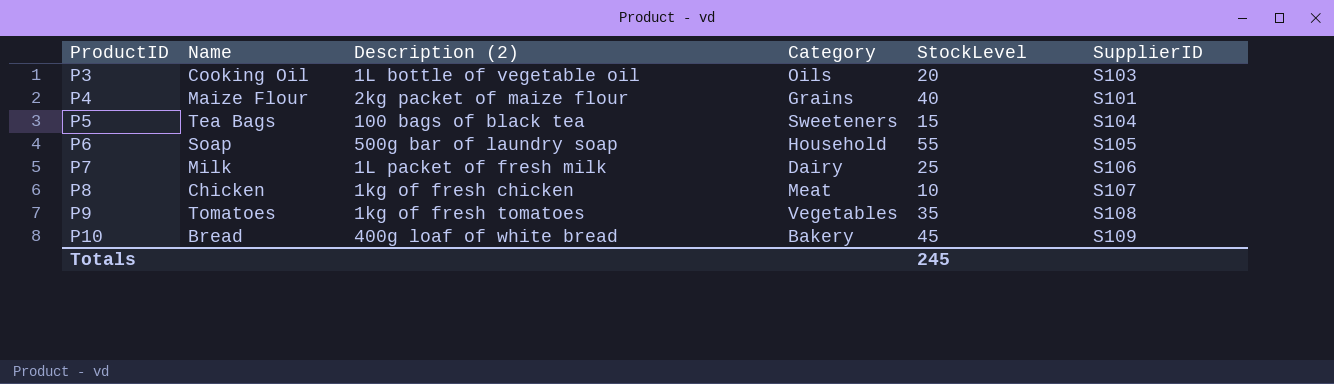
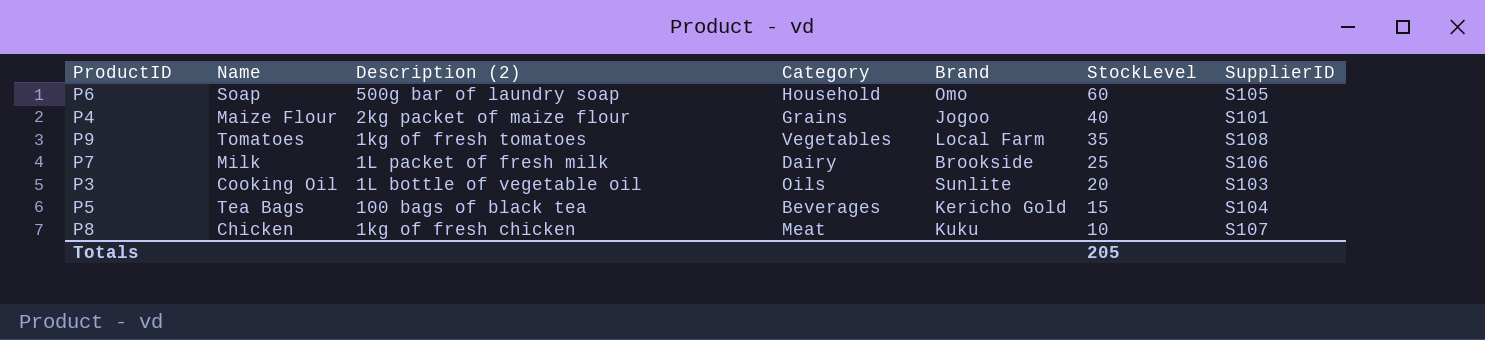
row order: ProductID ascending -> StockLevel descending
column Brand | position: none -> 5
row P10: Bread | 400g loaf of white bread | Bakery | 45 | S109 -> none
P6 | StockLevel: 55 -> 60
P5 | Category: Sweeteners -> Beverages
Totals | StockLevel: 245 -> 205

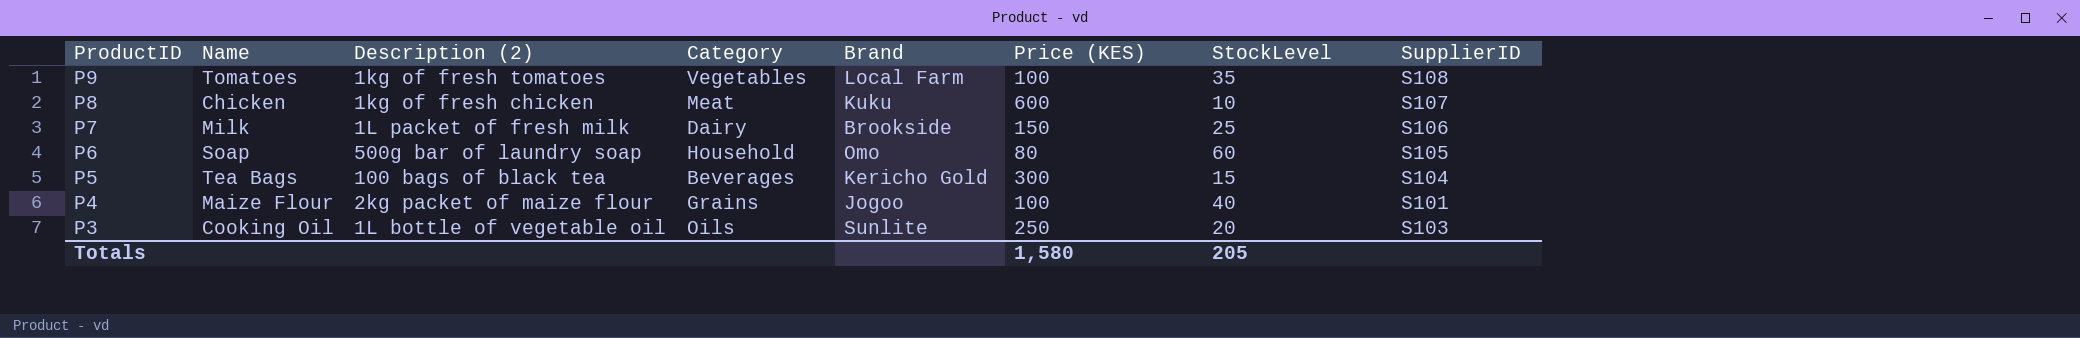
row order: StockLevel descending -> ProductID descending
column Price (KES) | position: none -> 6

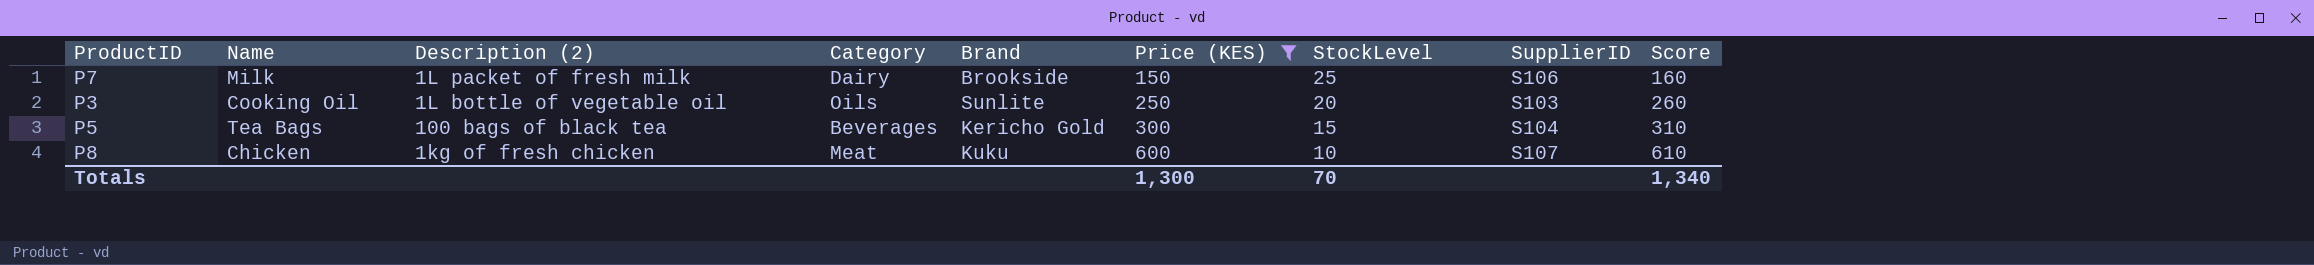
filter: none -> Price (KES) >= 150
row order: ProductID descending -> Price (KES) ascending
column Score | formula: none -> [Price (KES)] + 10
Totals | Price (KES): 1,580 -> 1,300
Totals | StockLevel: 205 -> 70

